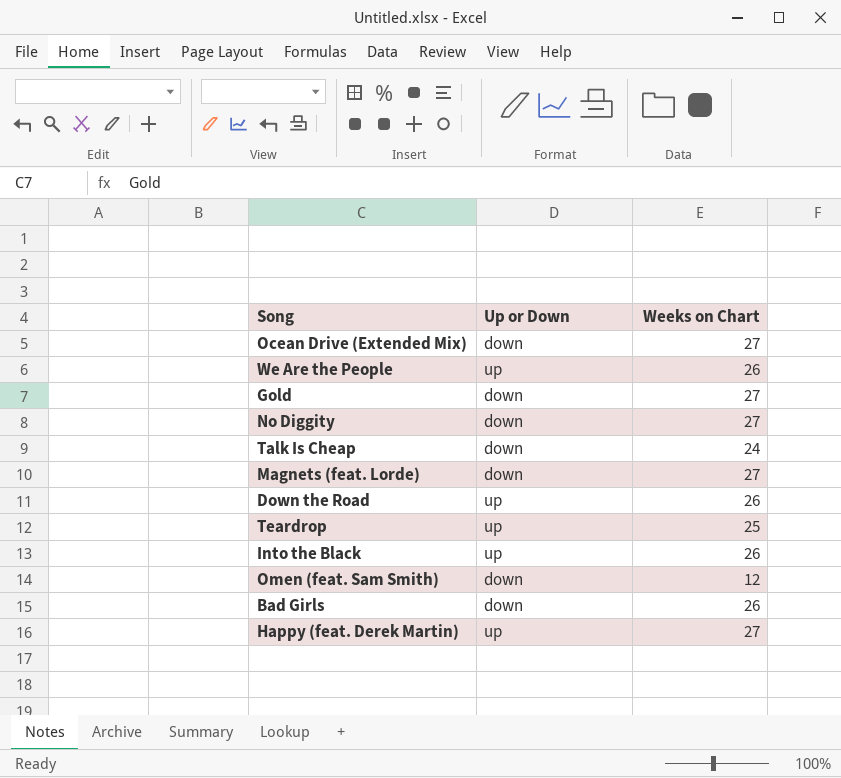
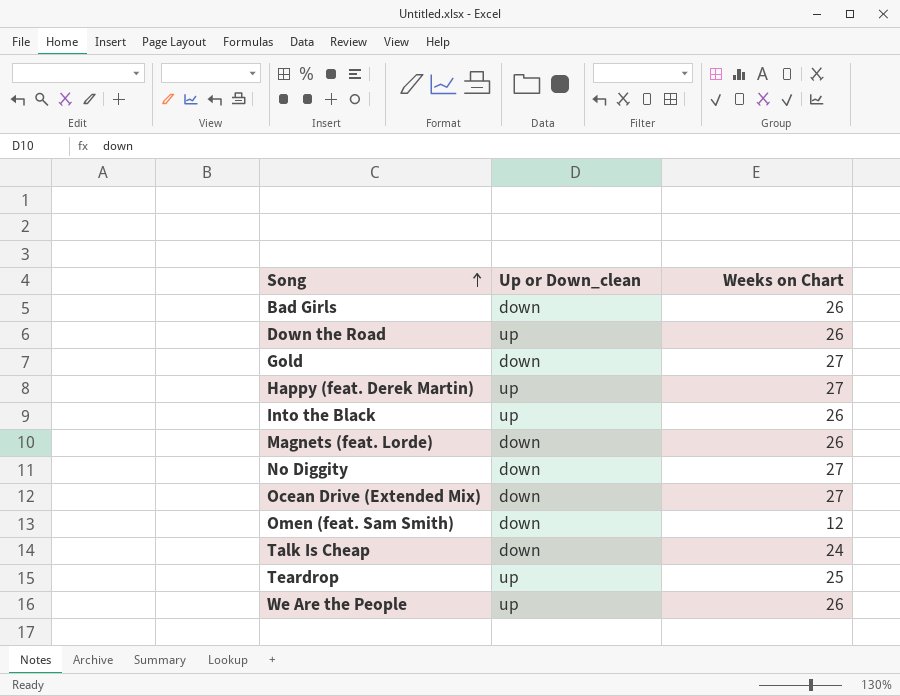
row order: none -> Song ascending
column name: Up or Down -> Up or Down_clean
Magnets (feat. Lorde) | Weeks on Chart: 27 -> 26

